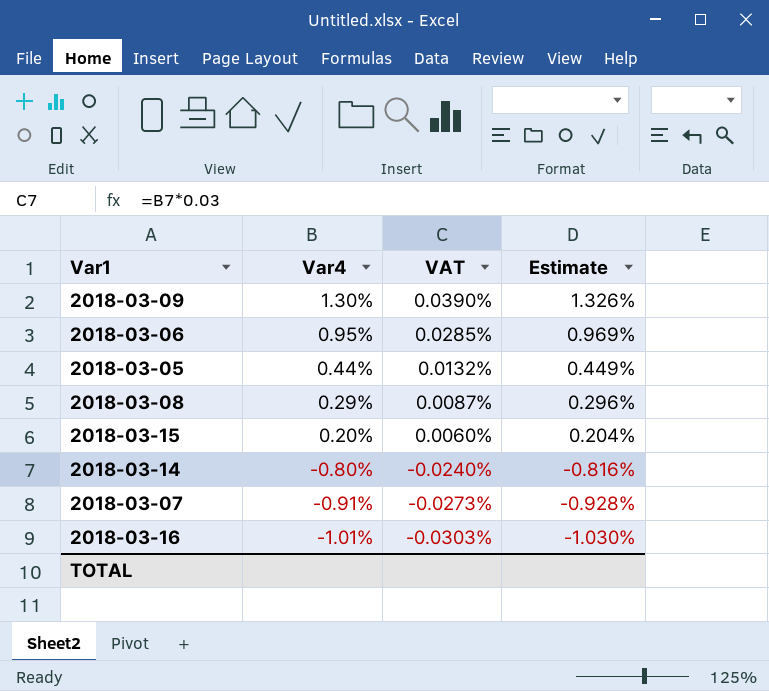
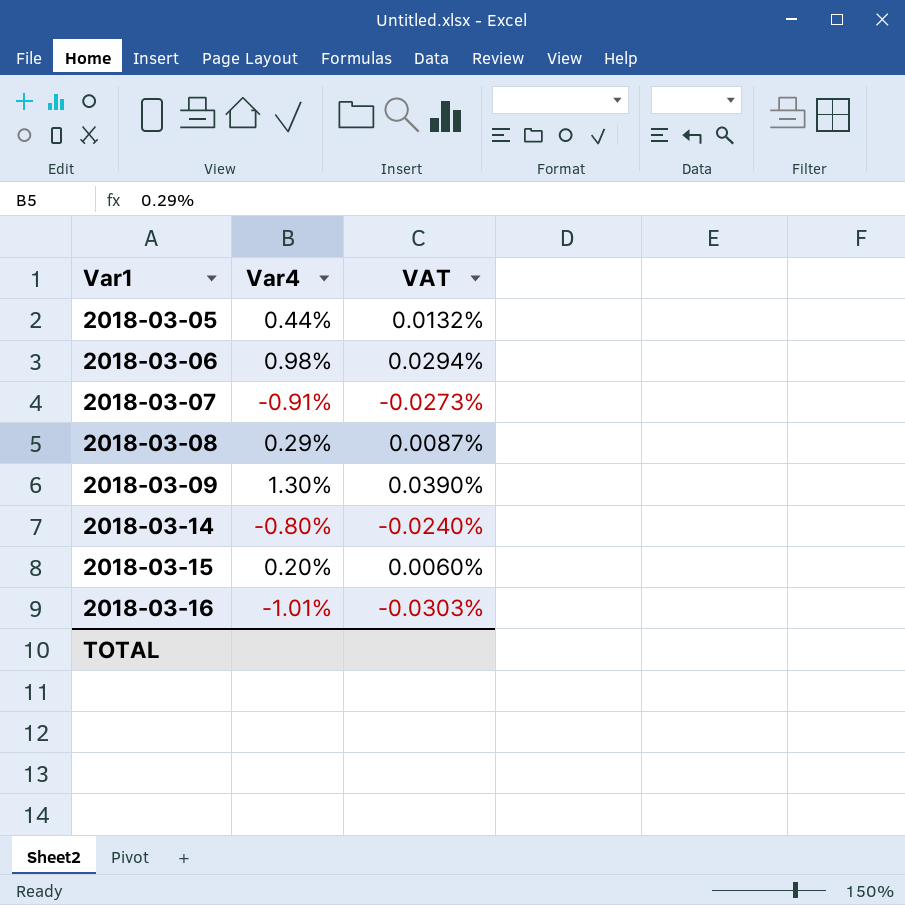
row order: Var4 descending -> Var1 ascending
column Estimate | formula: [Var4] * 1.02 -> none
2018-03-06 | Var4: 0.95% -> 0.98%
2018-03-06 | VAT: 0.0285% -> 0.0294%

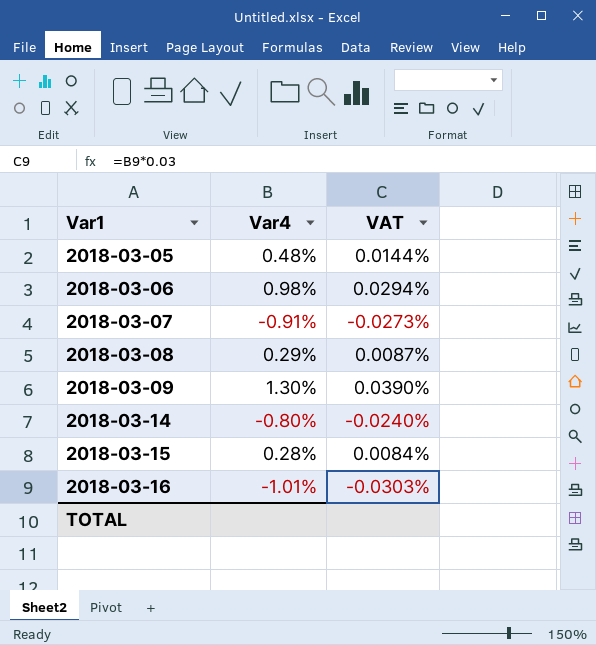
2018-03-05 | Var4: 0.44% -> 0.48%
2018-03-05 | VAT: 0.0132% -> 0.0144%
2018-03-15 | Var4: 0.20% -> 0.28%
2018-03-15 | VAT: 0.0060% -> 0.0084%

